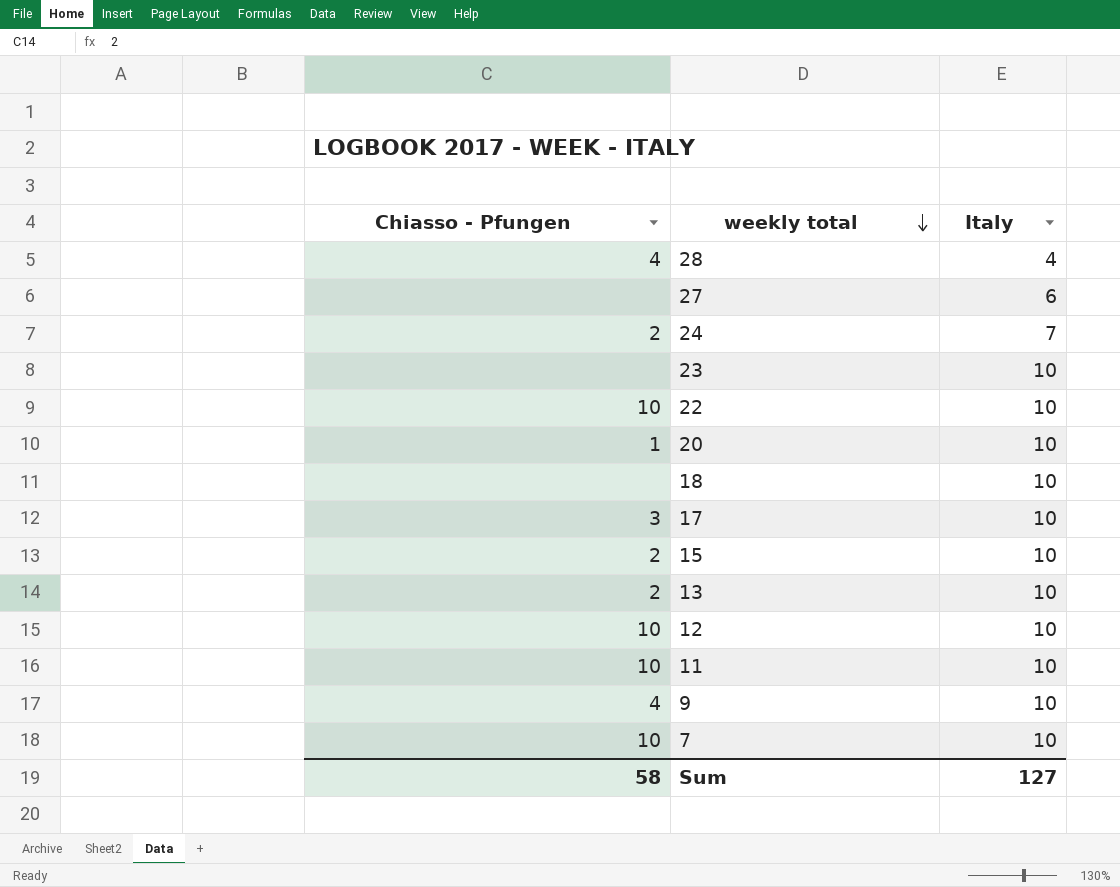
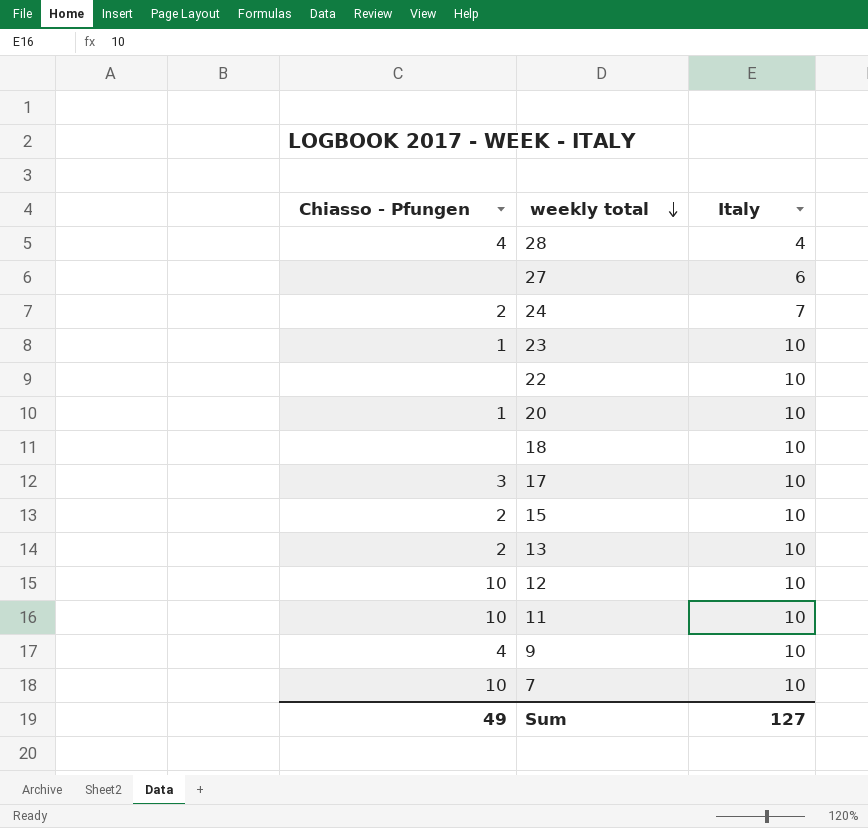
23 | Chiasso - Pfungen: none -> 1
22 | Chiasso - Pfungen: 10 -> none
Sum | Chiasso - Pfungen: 58 -> 49

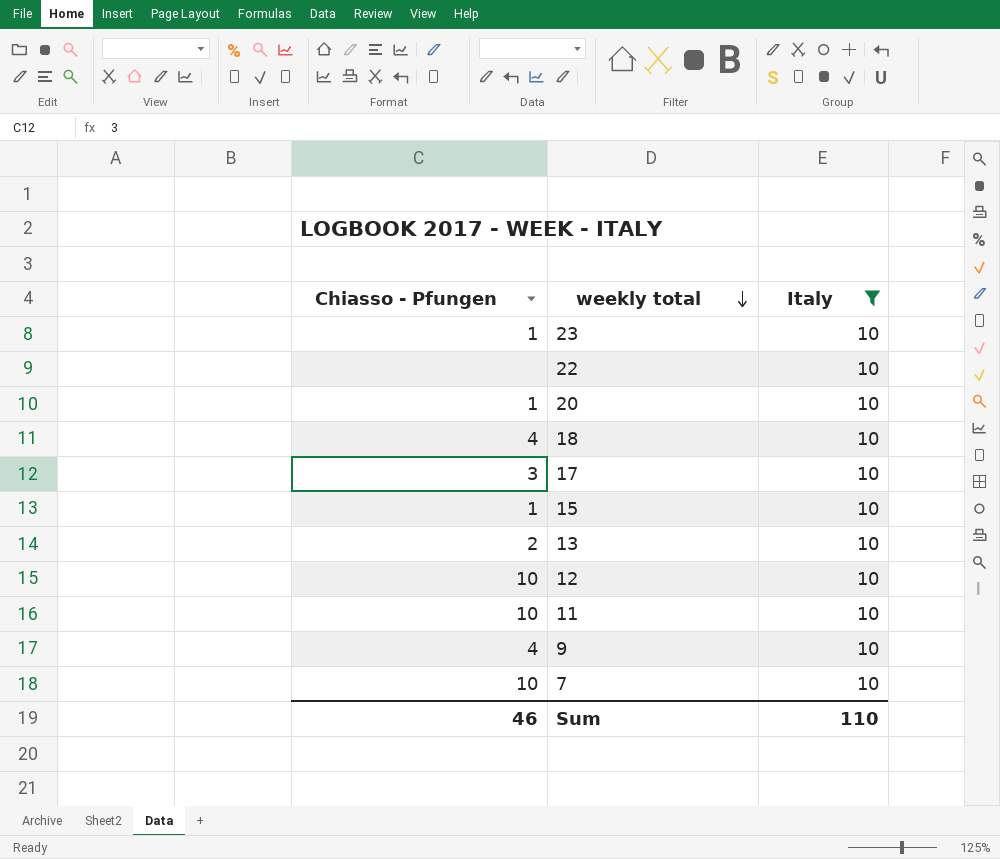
filter: none -> Italy = 10
18 | Chiasso - Pfungen: none -> 4
15 | Chiasso - Pfungen: 2 -> 1
Sum | Chiasso - Pfungen: 49 -> 46
Sum | Italy: 127 -> 110

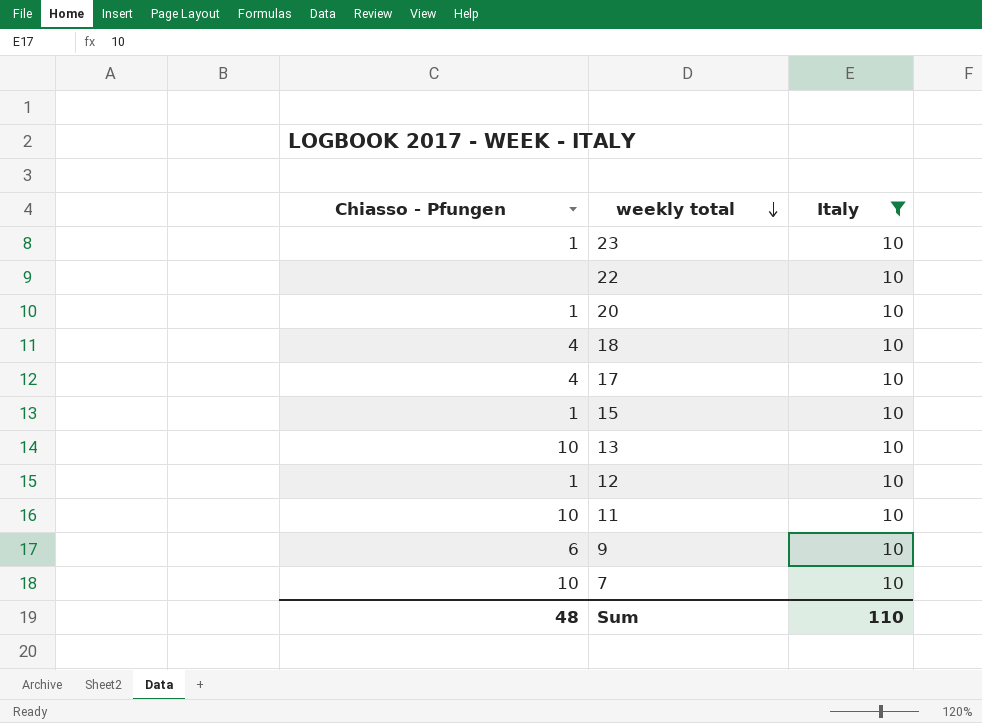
17 | Chiasso - Pfungen: 3 -> 4
13 | Chiasso - Pfungen: 2 -> 10
12 | Chiasso - Pfungen: 10 -> 1
9 | Chiasso - Pfungen: 4 -> 6
Sum | Chiasso - Pfungen: 46 -> 48

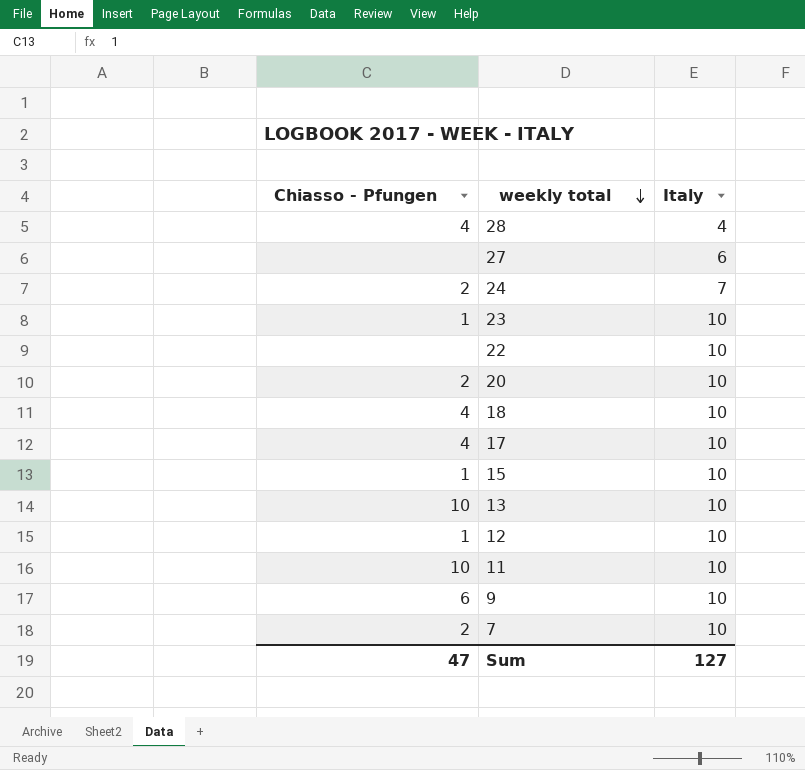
filter: Italy = 10 -> none
20 | Chiasso - Pfungen: 1 -> 2
7 | Chiasso - Pfungen: 10 -> 2
Sum | Chiasso - Pfungen: 48 -> 47
Sum | Italy: 110 -> 127

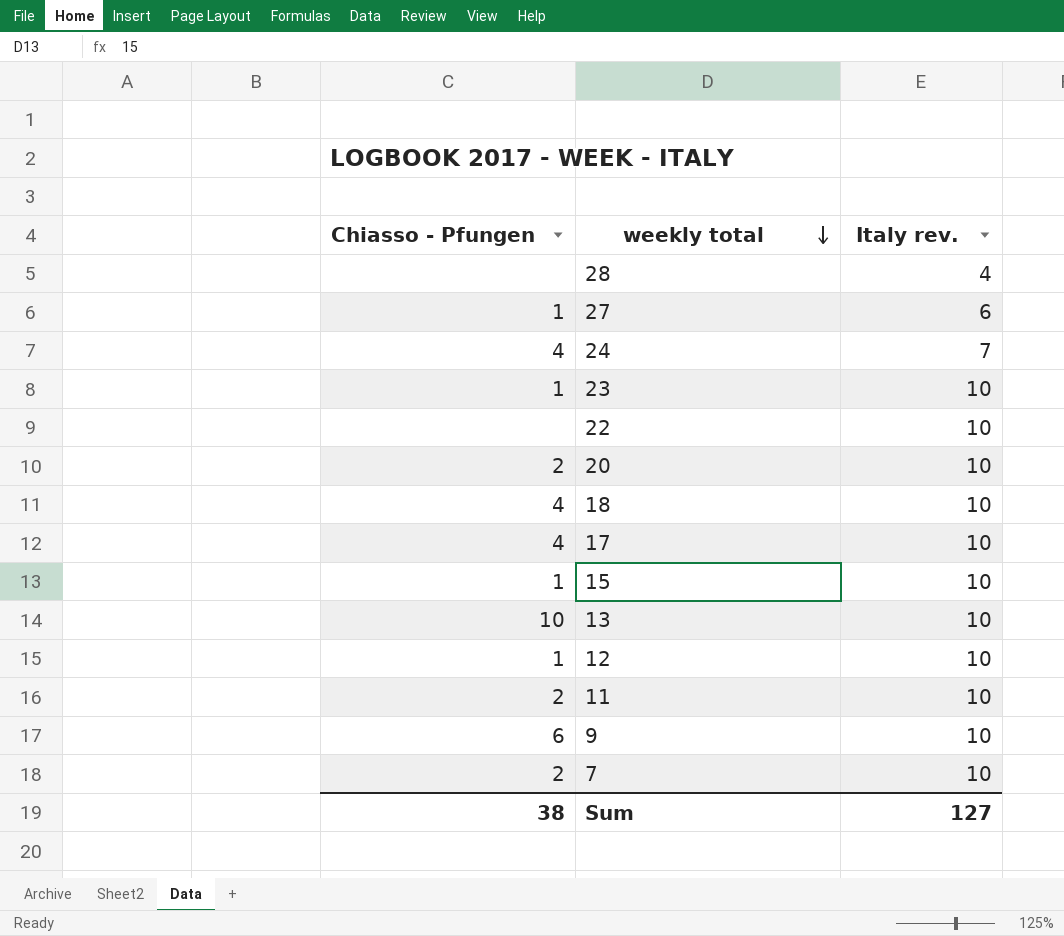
column name: Italy -> Italy rev.
28 | Chiasso - Pfungen: 4 -> none
27 | Chiasso - Pfungen: none -> 1
24 | Chiasso - Pfungen: 2 -> 4
11 | Chiasso - Pfungen: 10 -> 2
Sum | Chiasso - Pfungen: 47 -> 38

